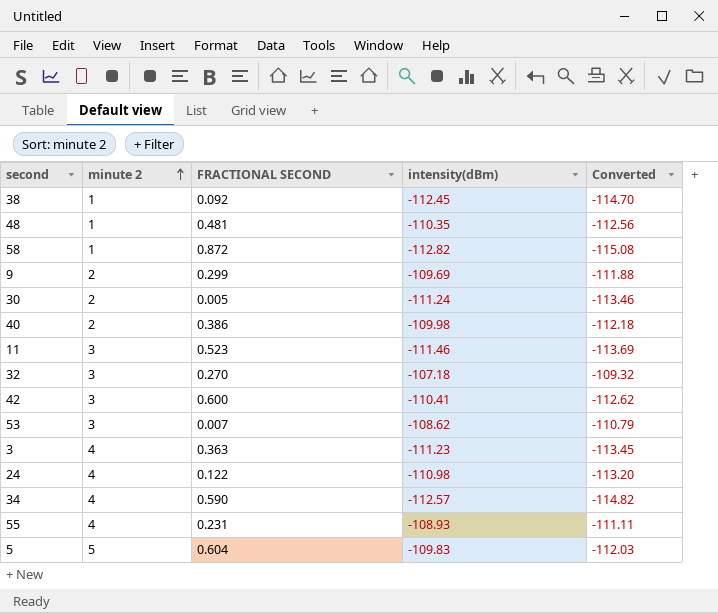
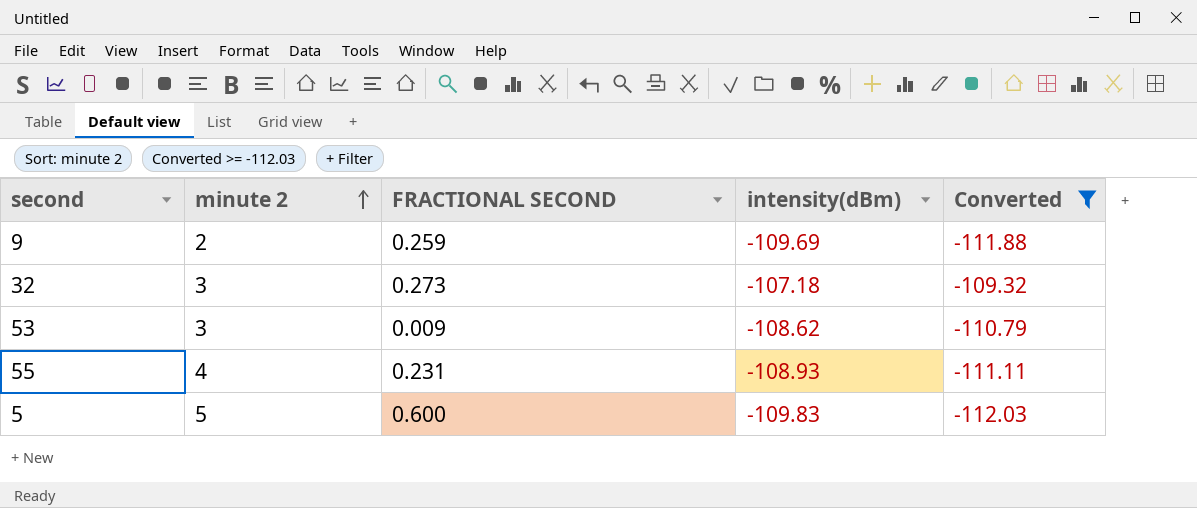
filter: none -> Converted >= -112.03
9 | FRACTIONAL SECOND: 0.299 -> 0.259
32 | FRACTIONAL SECOND: 0.270 -> 0.273
53 | FRACTIONAL SECOND: 0.007 -> 0.009
5 | FRACTIONAL SECOND: 0.604 -> 0.600

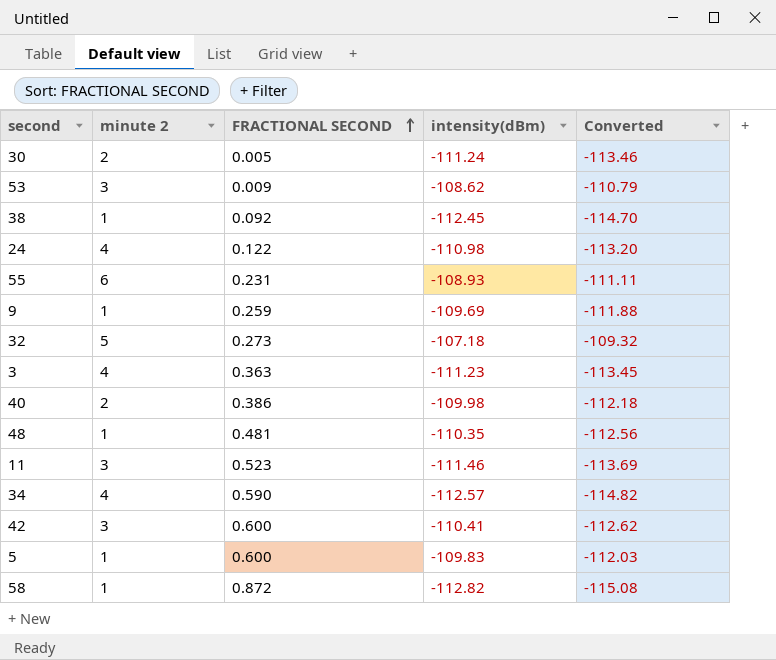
filter: Converted >= -112.03 -> none
row order: minute 2 ascending -> FRACTIONAL SECOND ascending
55 | minute 2: 4 -> 6
9 | minute 2: 2 -> 1
32 | minute 2: 3 -> 5
5 | minute 2: 5 -> 1

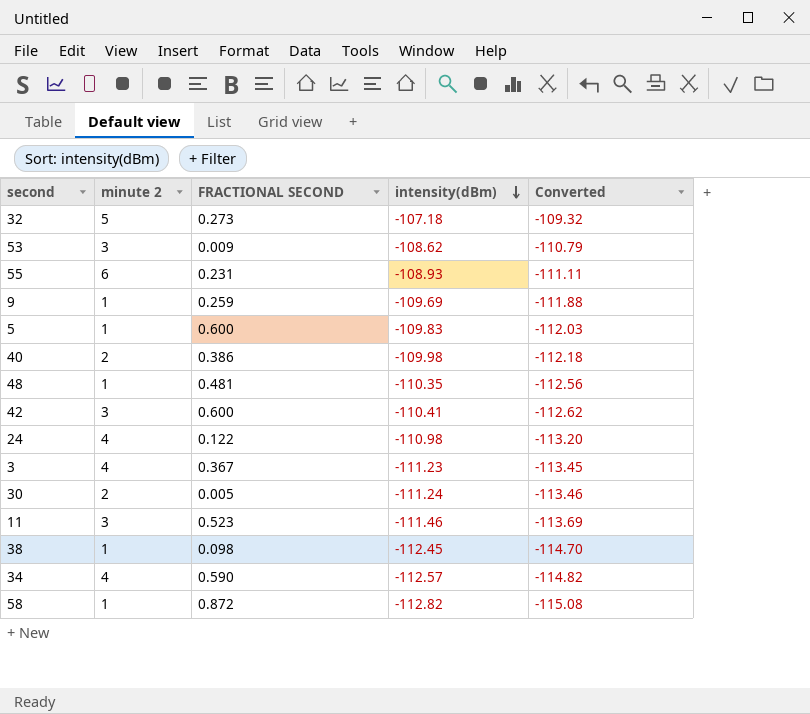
row order: FRACTIONAL SECOND ascending -> intensity(dBm) descending
3 | FRACTIONAL SECOND: 0.363 -> 0.367
38 | FRACTIONAL SECOND: 0.092 -> 0.098

